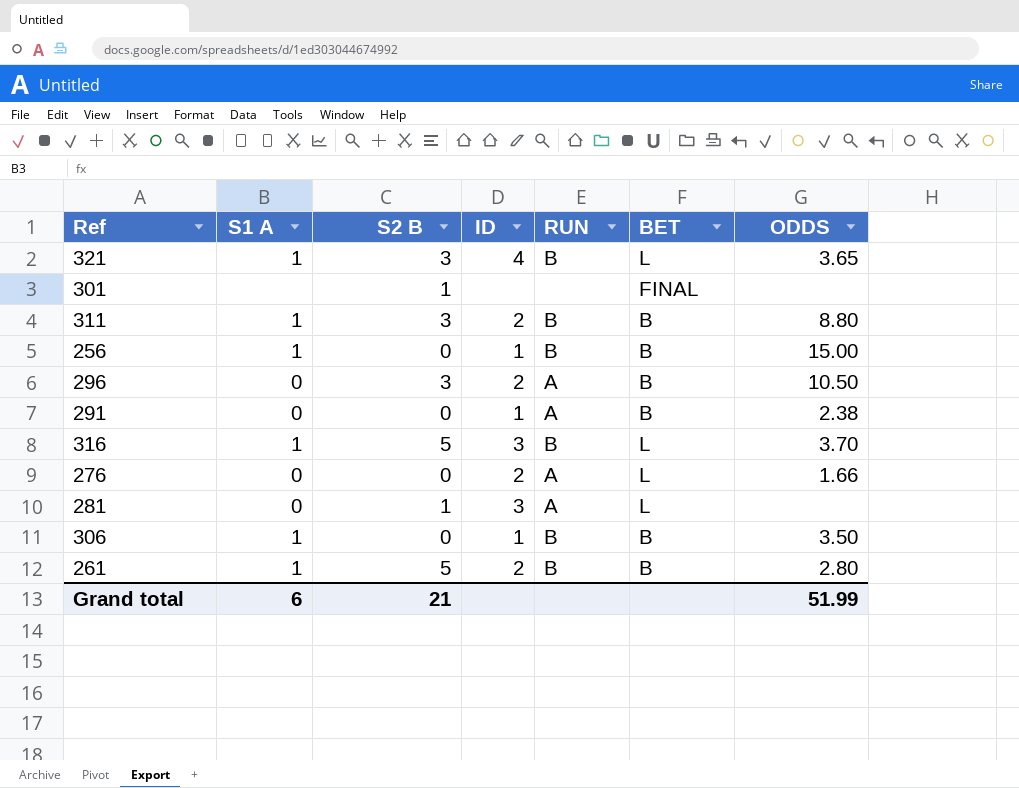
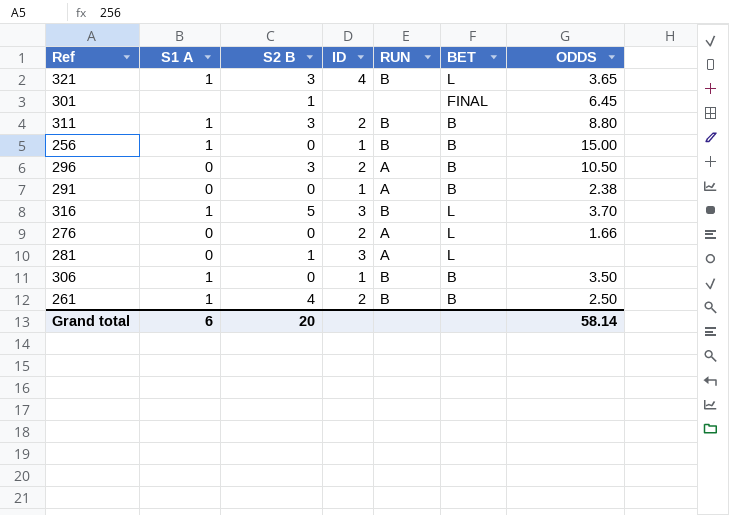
301 | ODDS: none -> 6.45
261 | S2 B: 5 -> 4
261 | ODDS: 2.80 -> 2.50
Grand total | S2 B: 21 -> 20
Grand total | ODDS: 51.99 -> 58.14

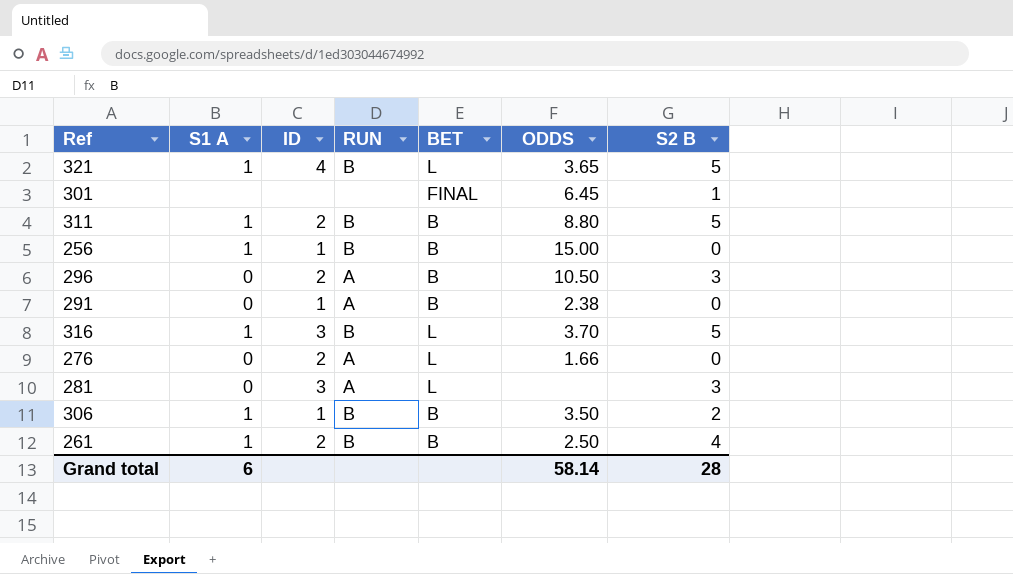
column S2 B | position: 3 -> 7
321 | S2 B: 3 -> 5
311 | S2 B: 3 -> 5
281 | S2 B: 1 -> 3
306 | S2 B: 0 -> 2
Grand total | S2 B: 20 -> 28

